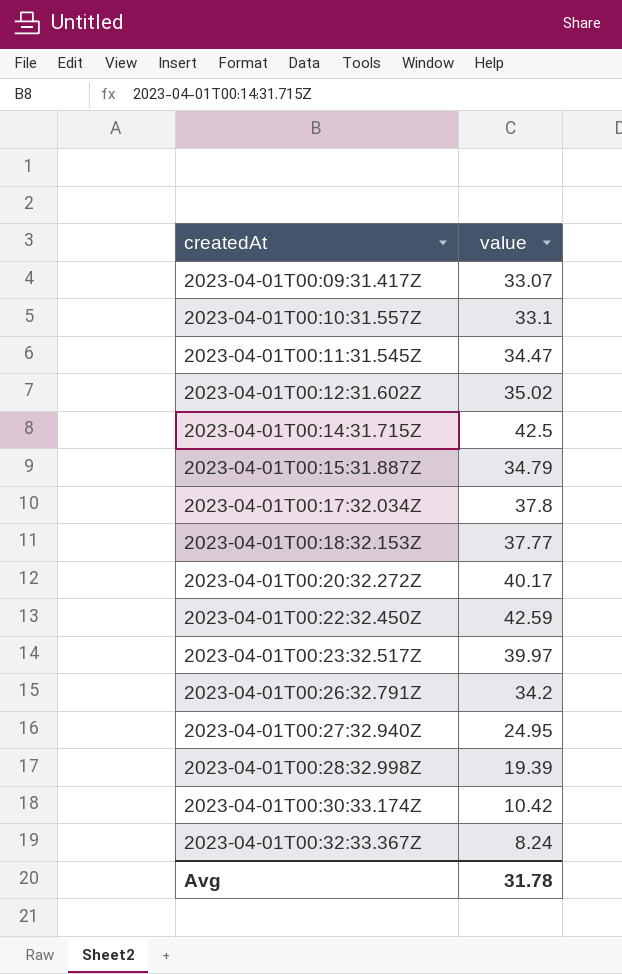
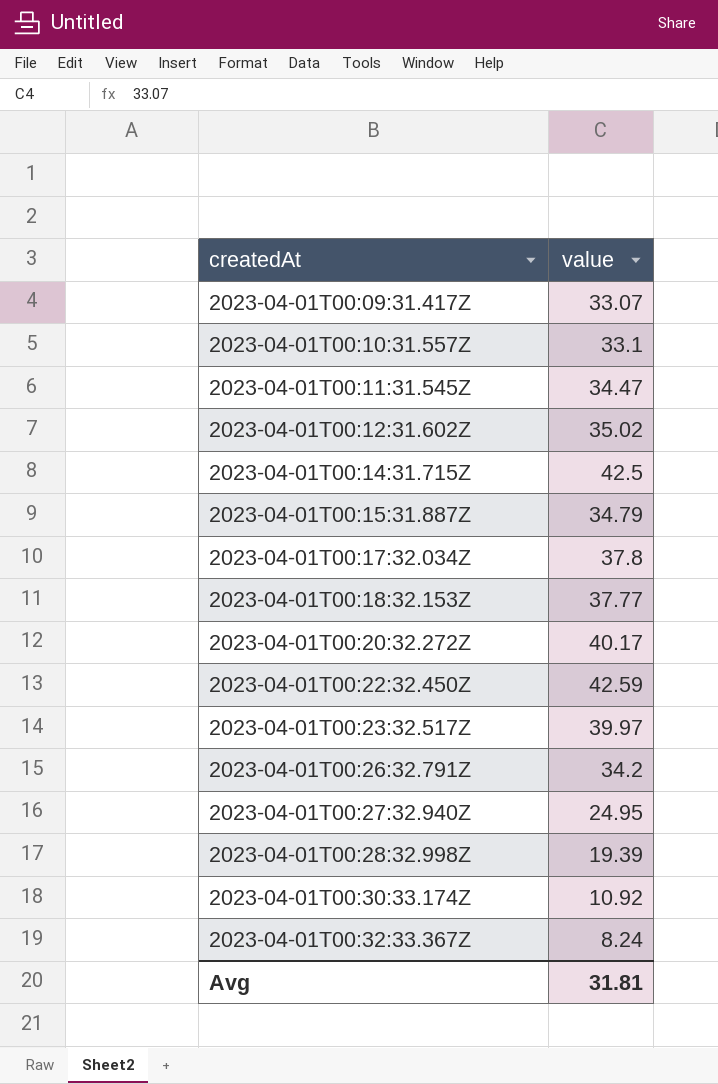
2023-04-01T00:30:33.174Z | value: 10.42 -> 10.92
Avg | value: 31.78 -> 31.81

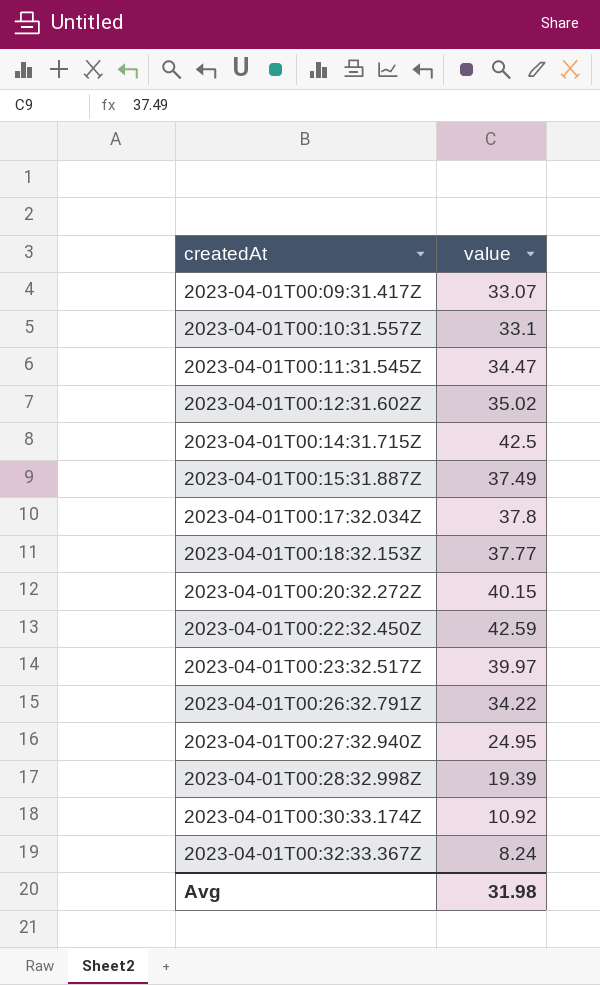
2023-04-01T00:15:31.887Z | value: 34.79 -> 37.49
2023-04-01T00:20:32.272Z | value: 40.17 -> 40.15
2023-04-01T00:26:32.791Z | value: 34.2 -> 34.22
Avg | value: 31.81 -> 31.98

